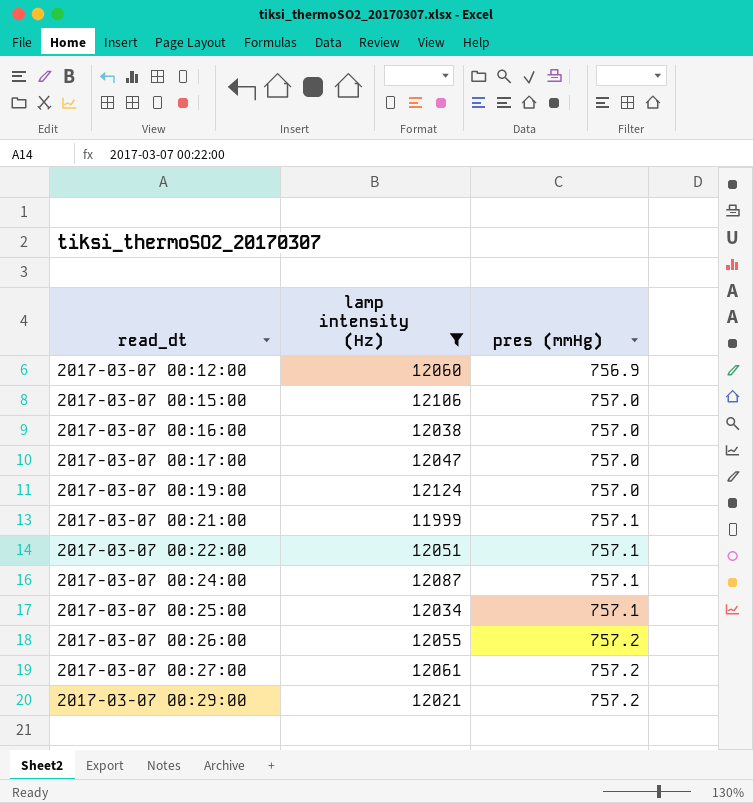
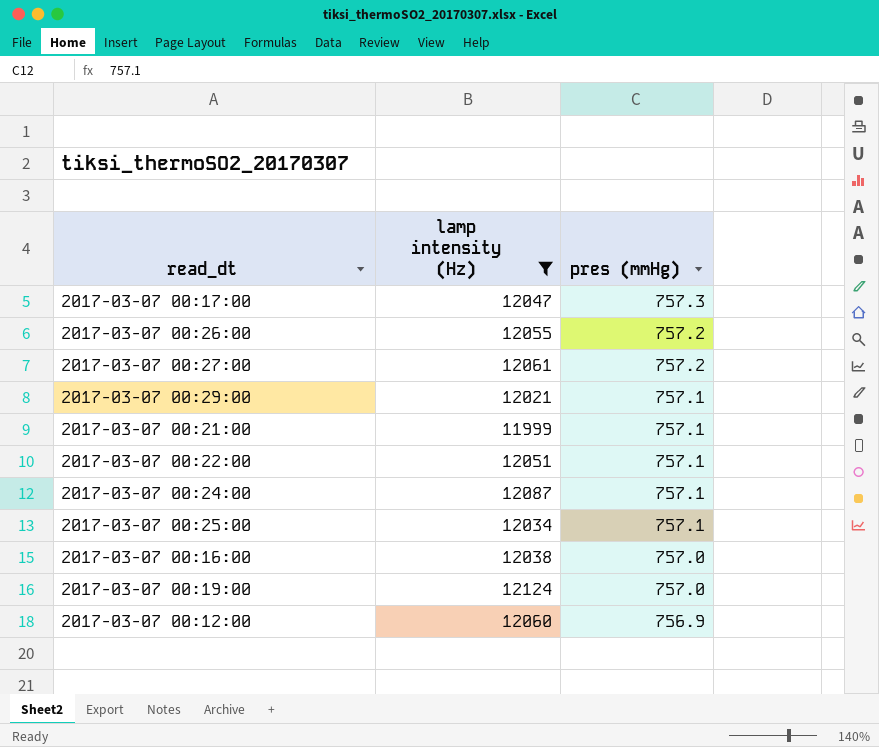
row order: read_dt ascending -> pres (mmHg) descending
row 2017-03-07 00:15:00: 12106 | 757.0 -> none
2017-03-07 00:17:00 | pres (mmHg): 757.0 -> 757.3
2017-03-07 00:29:00 | pres (mmHg): 757.2 -> 757.1

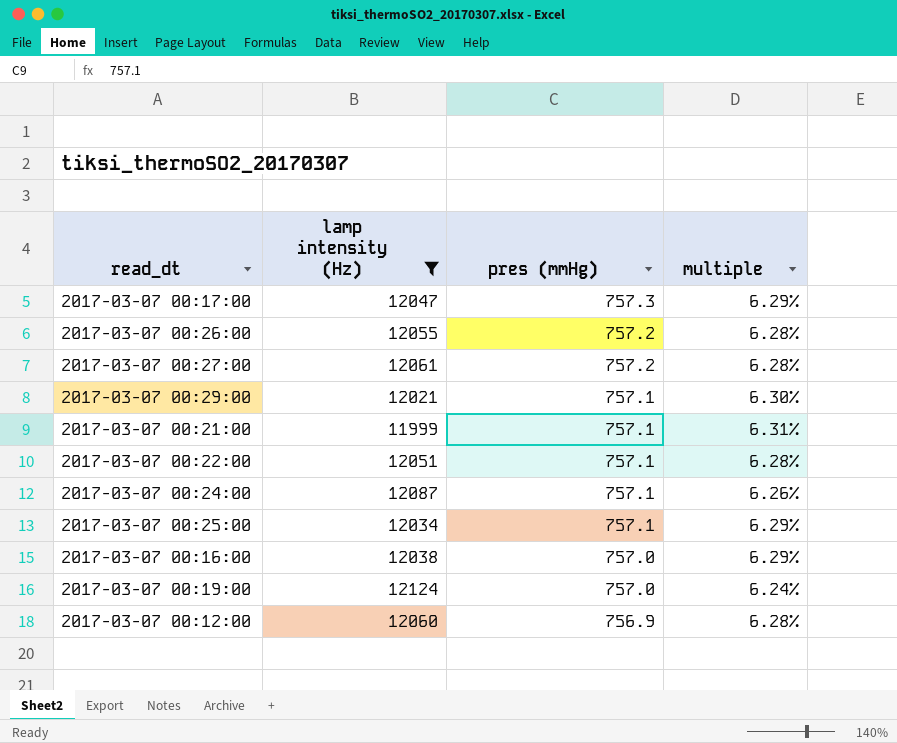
column multiple | formula: none -> [pres (mmHg)] / [lamp intensity (Hz)]

